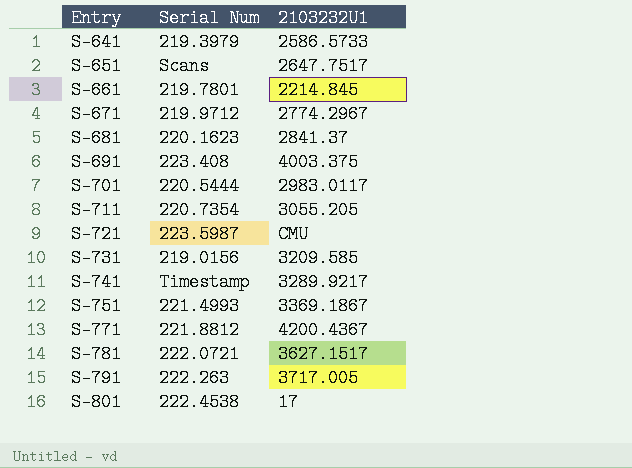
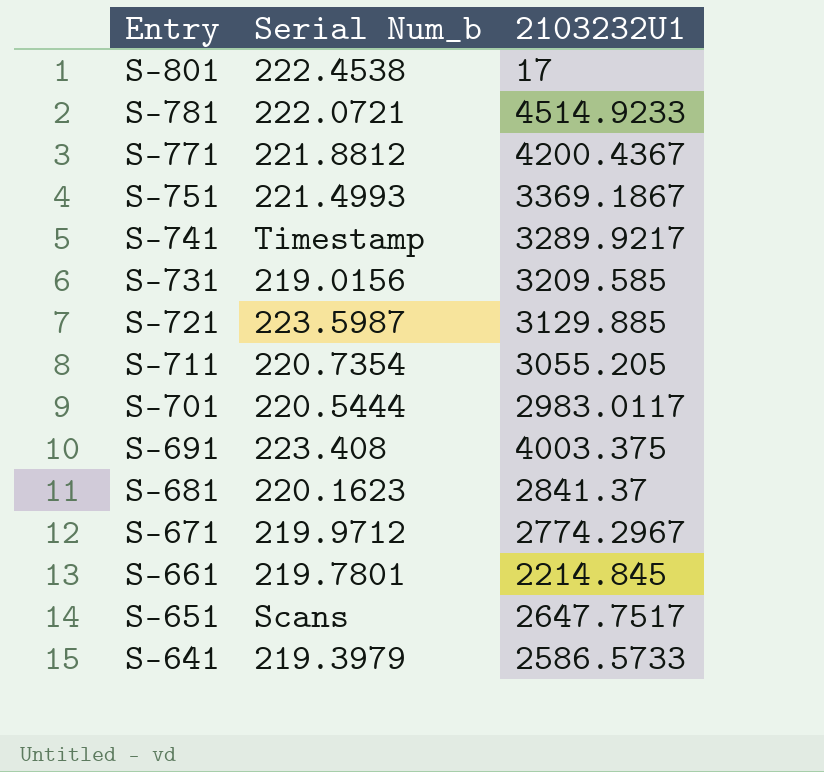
row order: Entry ascending -> Entry descending
column name: Serial Num -> Serial Num_b
row S-791: 222.263 | 3717.005 -> none
S-781 | 2103232U1: 3627.1517 -> 4514.9233
S-721 | 2103232U1: CMU -> 3129.885

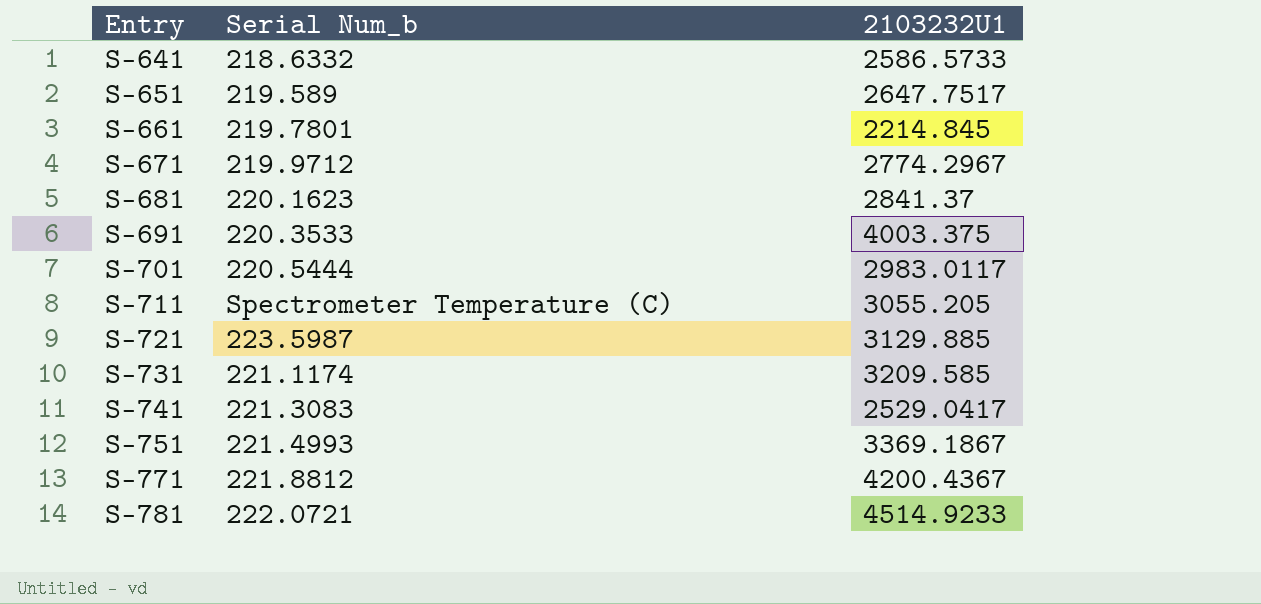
row order: Entry descending -> Entry ascending
row S-801: 222.4538 | 17 -> none
S-641 | Serial Num_b: 219.3979 -> 218.6332
S-651 | Serial Num_b: Scans -> 219.589
S-691 | Serial Num_b: 223.408 -> 220.3533
S-711 | Serial Num_b: 220.7354 -> Spectrometer Temperature (C)
S-731 | Serial Num_b: 219.0156 -> 221.1174
S-741 | Serial Num_b: Timestamp -> 221.3083
S-741 | 2103232U1: 3289.9217 -> 2529.0417

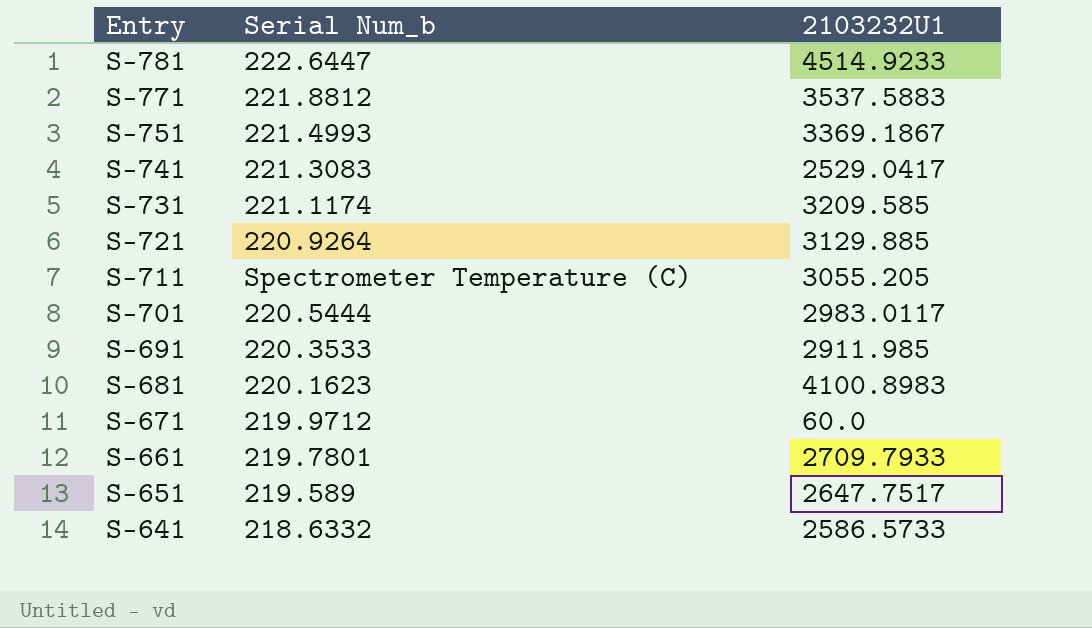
row order: Entry ascending -> Entry descending
S-781 | Serial Num_b: 222.0721 -> 222.6447
S-771 | 2103232U1: 4200.4367 -> 3537.5883
S-721 | Serial Num_b: 223.5987 -> 220.9264
S-691 | 2103232U1: 4003.375 -> 2911.985
S-681 | 2103232U1: 2841.37 -> 4100.8983
S-671 | 2103232U1: 2774.2967 -> 60.0
S-661 | 2103232U1: 2214.845 -> 2709.7933

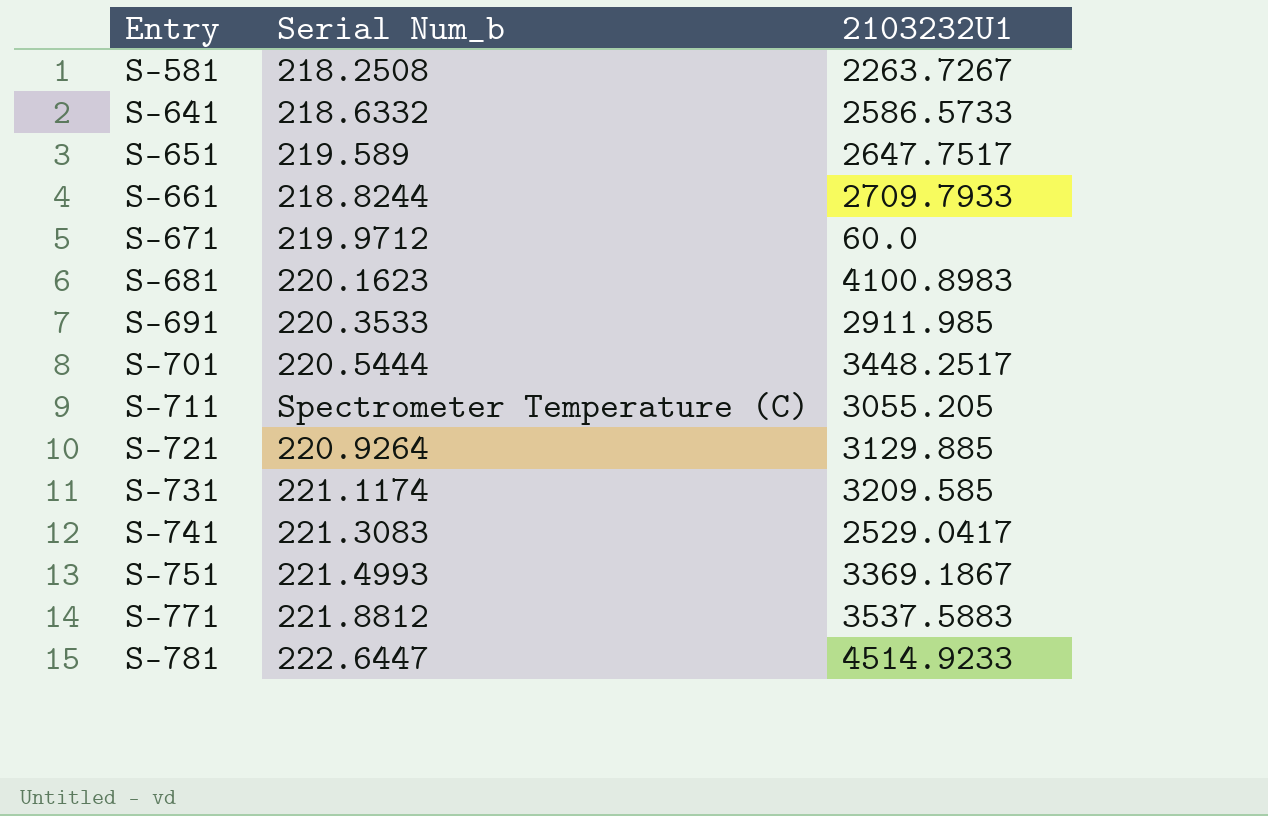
row order: Entry descending -> Entry ascending
row S-581: none -> 218.2508 | 2263.7267
S-661 | Serial Num_b: 219.7801 -> 218.8244
S-701 | 2103232U1: 2983.0117 -> 3448.2517

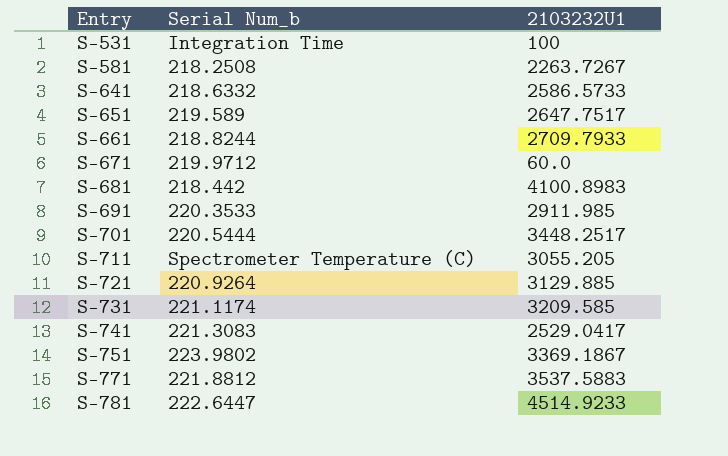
row S-531: none -> Integration Time | 100
S-681 | Serial Num_b: 220.1623 -> 218.442
S-751 | Serial Num_b: 221.4993 -> 223.9802

